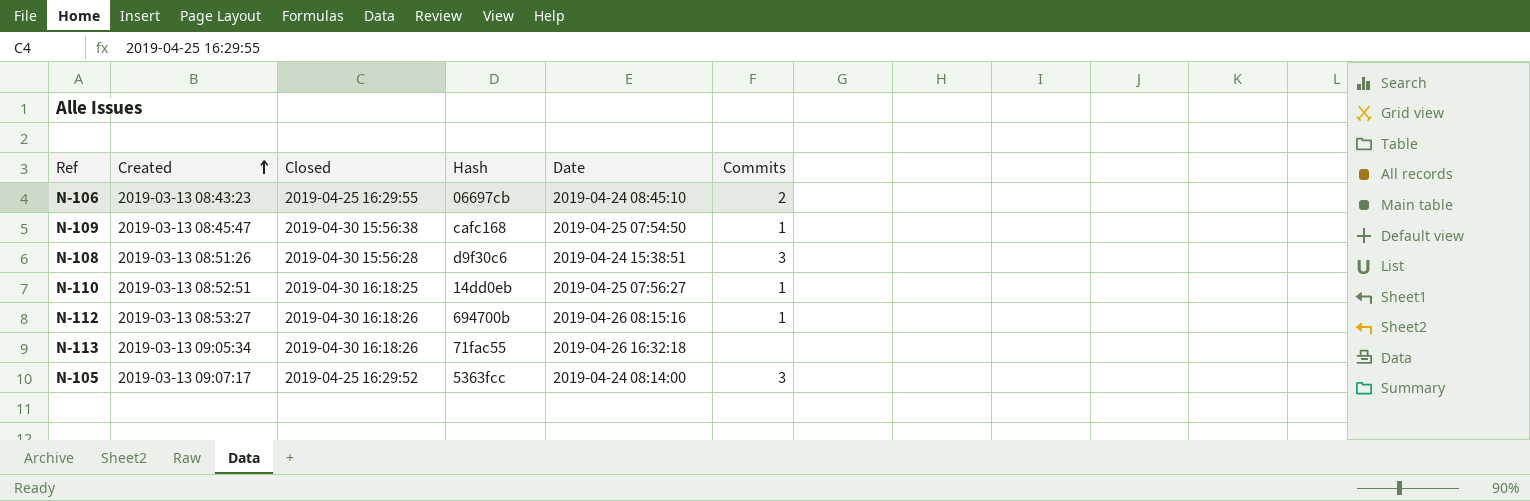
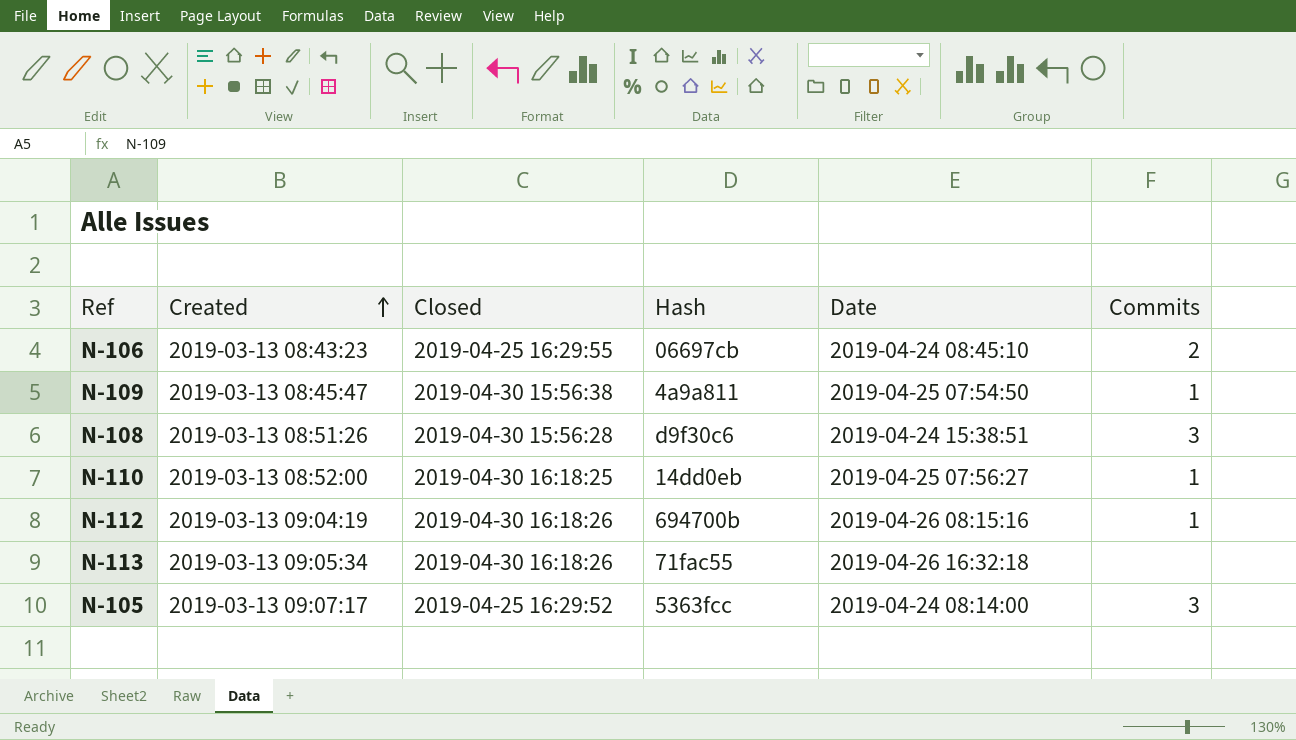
N-109 | Hash: cafc168 -> 4a9a811
N-110 | Created: 2019-03-13 08:52:51 -> 2019-03-13 08:52:00
N-112 | Created: 2019-03-13 08:53:27 -> 2019-03-13 09:04:19

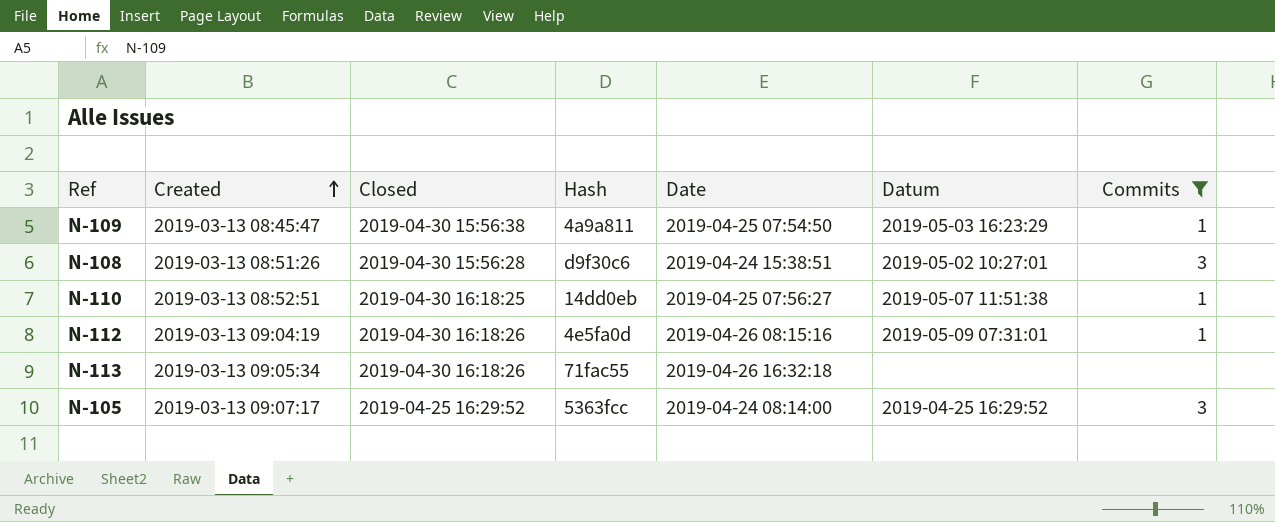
filter: none -> Commits != 2
column Datum | position: none -> 6
N-110 | Created: 2019-03-13 08:52:00 -> 2019-03-13 08:52:51
N-112 | Hash: 694700b -> 4e5fa0d

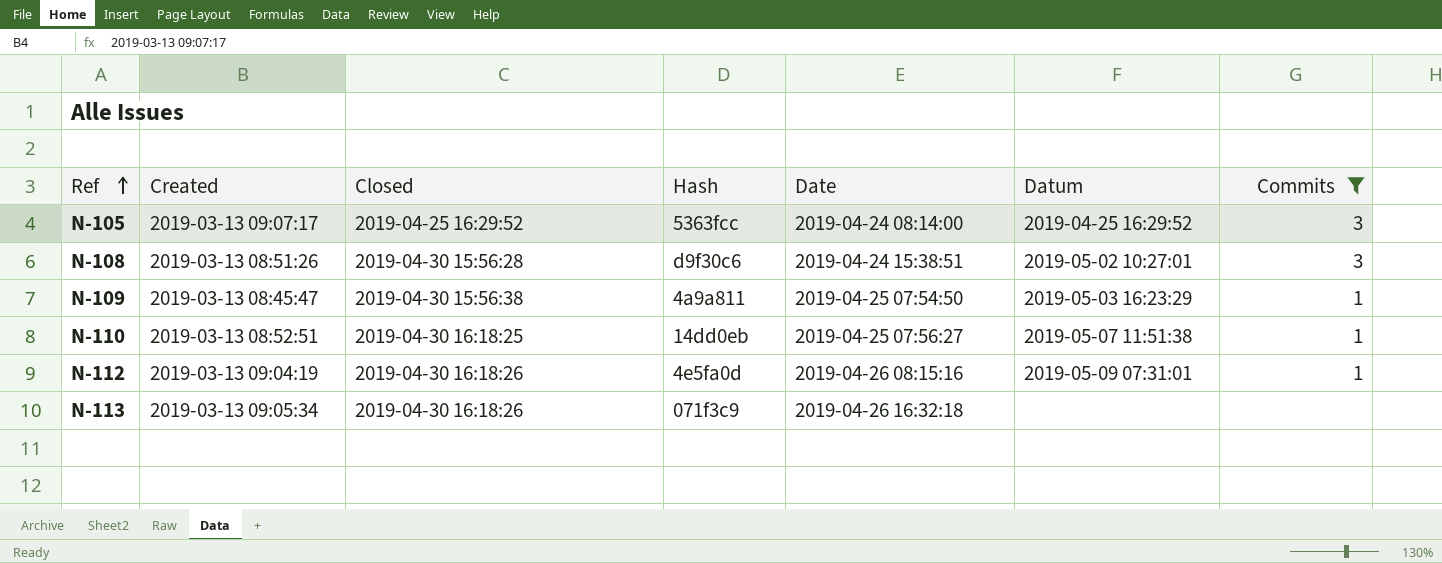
row order: Created ascending -> Ref ascending
N-113 | Hash: 71fac55 -> 071f3c9

